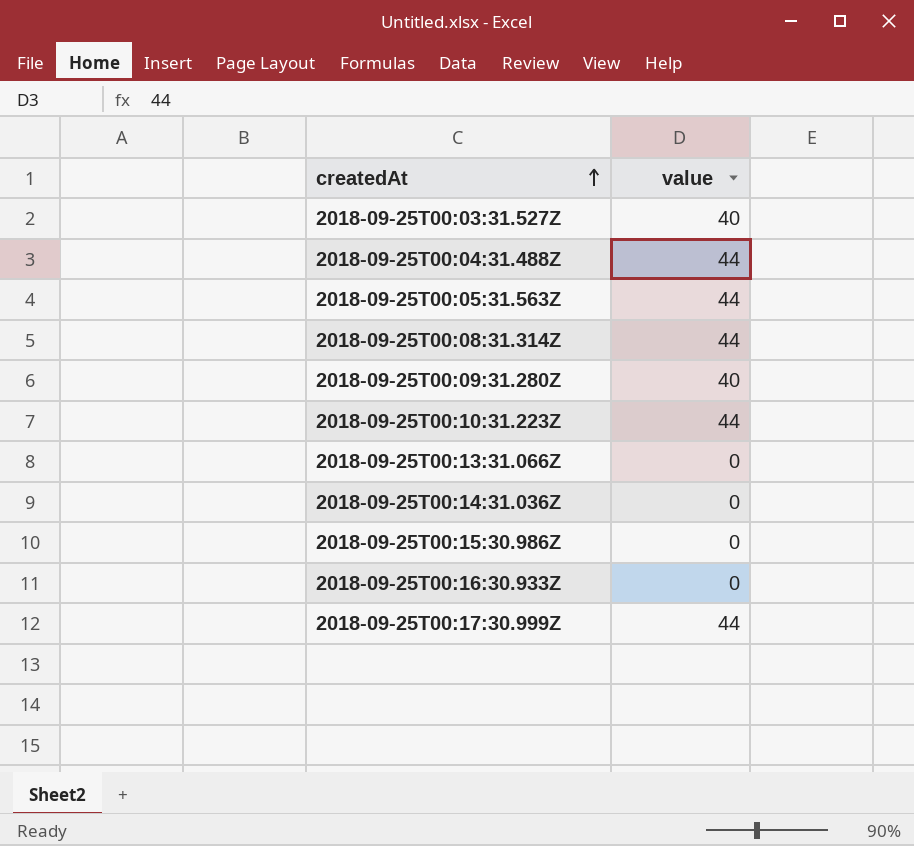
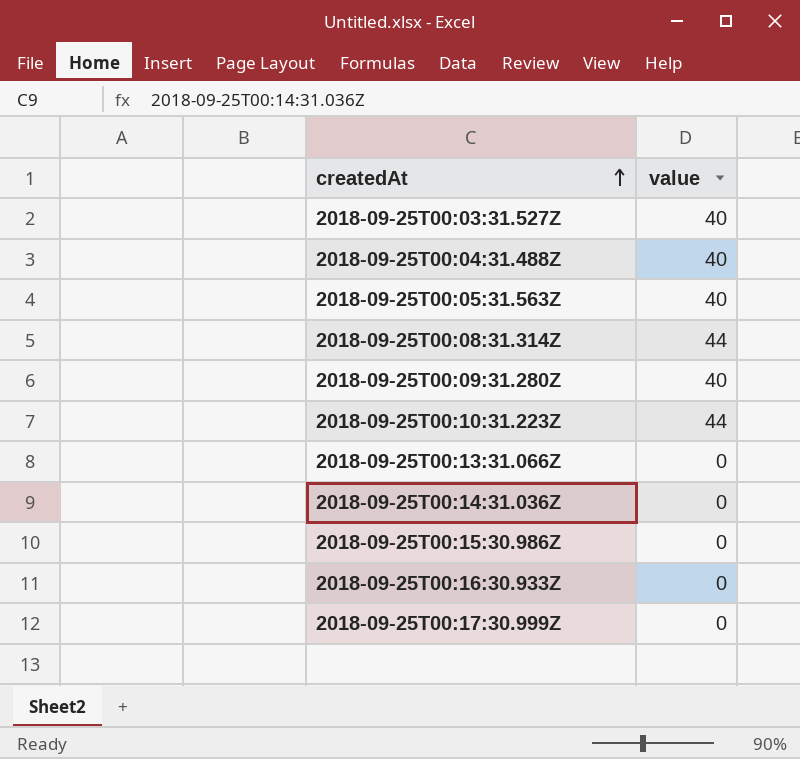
2018-09-25T00:04:31.488Z | value: 44 -> 40
2018-09-25T00:05:31.563Z | value: 44 -> 40
2018-09-25T00:17:30.999Z | value: 44 -> 0

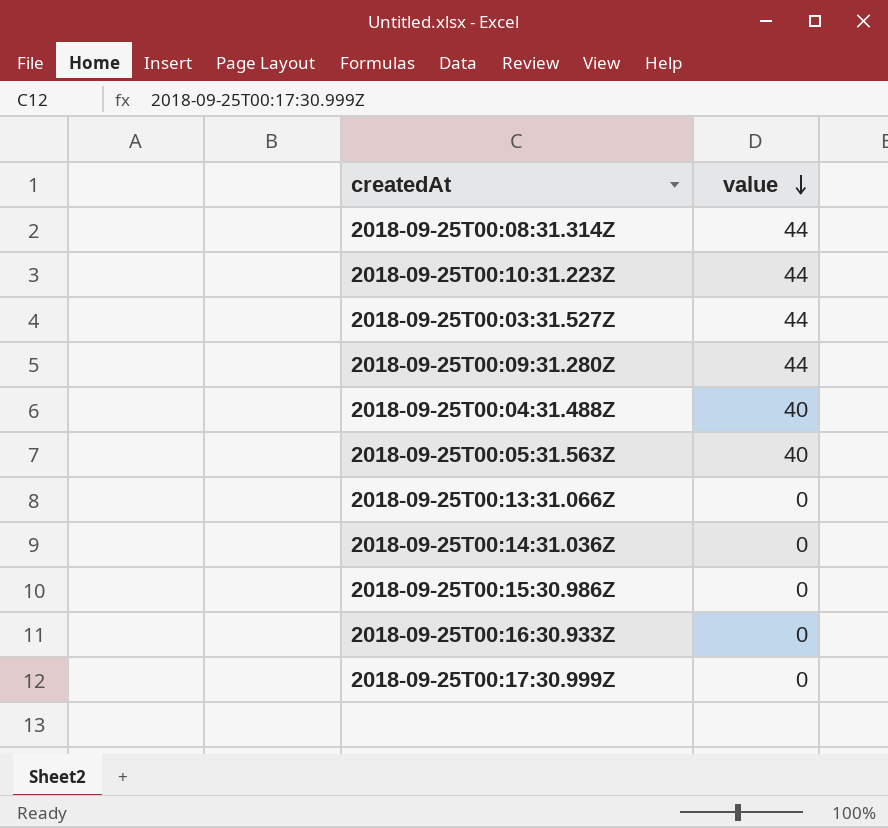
row order: createdAt ascending -> value descending
2018-09-25T00:03:31.527Z | value: 40 -> 44
2018-09-25T00:09:31.280Z | value: 40 -> 44

